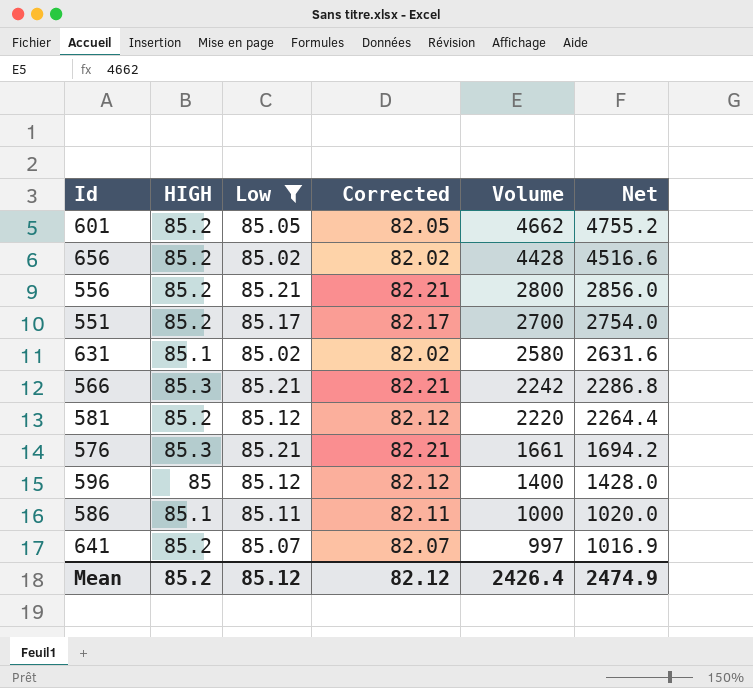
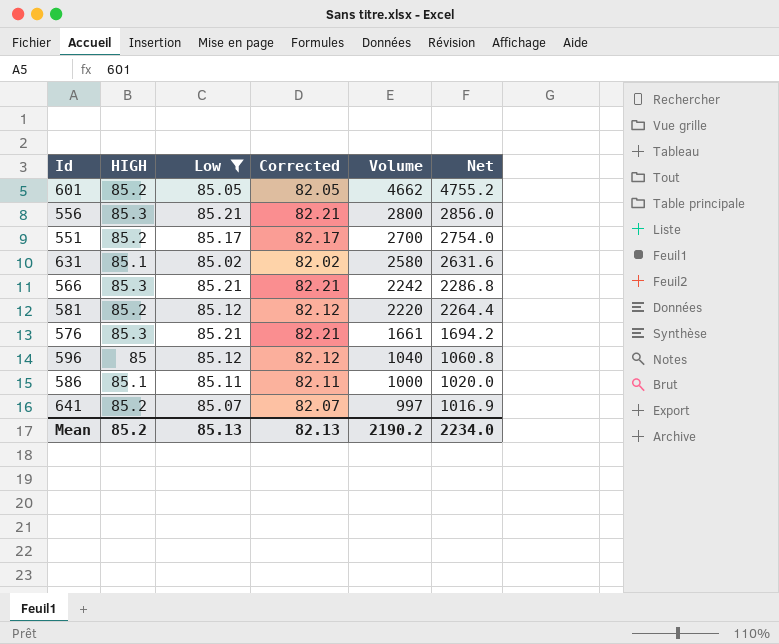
row 656: 85.2 | 85.02 | 82.02 | 4428 | 4516.6 -> none
556 | HIGH: 85.2 -> 85.3
596 | Volume: 1400 -> 1040
596 | Net: 1428.0 -> 1060.8
Mean | Low: 85.12 -> 85.13
Mean | Corrected: 82.12 -> 82.13
Mean | Volume: 2426.4 -> 2190.2
Mean | Net: 2474.9 -> 2234.0

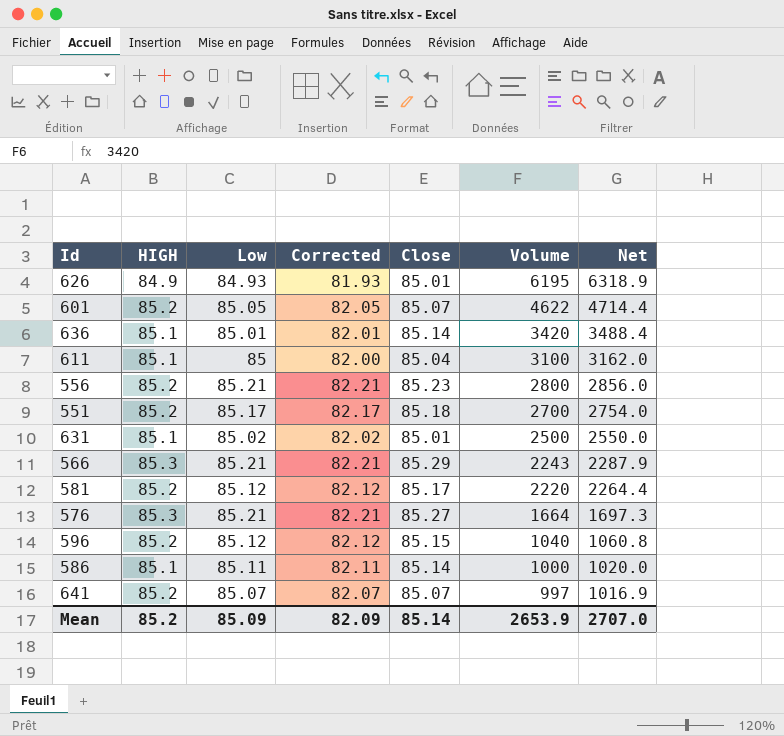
filter: Low >= 85.02 -> none
column Close | position: none -> 5
601 | Volume: 4662 -> 4622
601 | Net: 4755.2 -> 4714.4
556 | HIGH: 85.3 -> 85.2
631 | Volume: 2580 -> 2500
631 | Net: 2631.6 -> 2550.0
566 | Volume: 2242 -> 2243
566 | Net: 2286.8 -> 2287.9
576 | Volume: 1661 -> 1664
576 | Net: 1694.2 -> 1697.3
596 | HIGH: 85 -> 85.2
Mean | Low: 85.13 -> 85.09
Mean | Corrected: 82.13 -> 82.09
Mean | Volume: 2190.2 -> 2653.9
Mean | Net: 2234.0 -> 2707.0

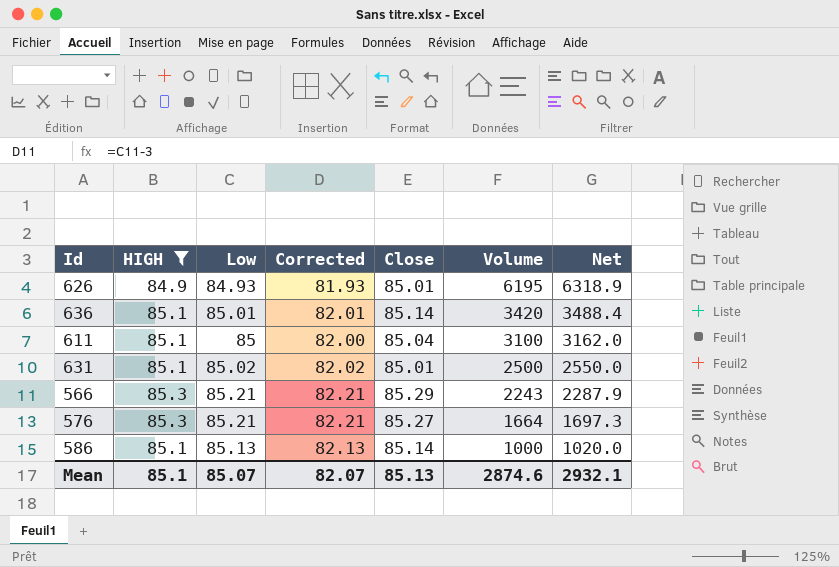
filter: none -> HIGH != 85.2
586 | Low: 85.11 -> 85.13
586 | Corrected: 82.11 -> 82.13
Mean | HIGH: 85.2 -> 85.1
Mean | Low: 85.09 -> 85.07
Mean | Corrected: 82.09 -> 82.07
Mean | Close: 85.14 -> 85.13
Mean | Volume: 2653.9 -> 2874.6
Mean | Net: 2707.0 -> 2932.1

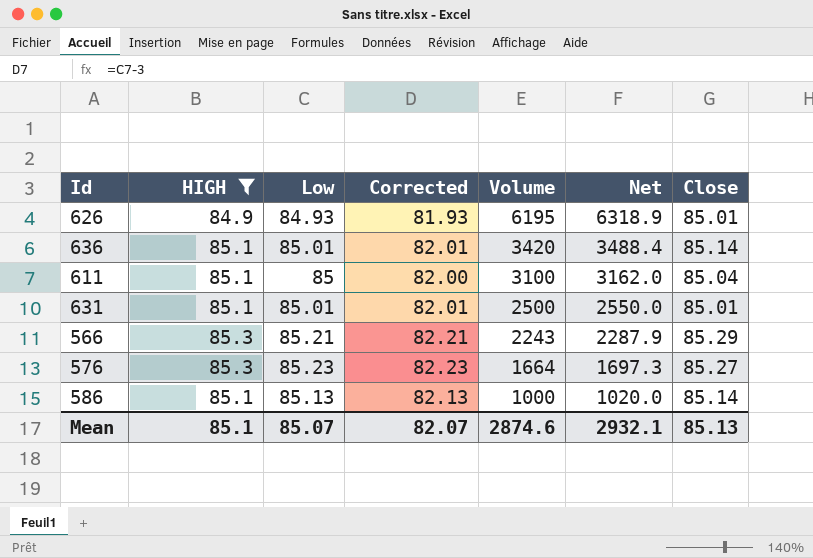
column Close | position: 5 -> 7
631 | Low: 85.02 -> 85.01
631 | Corrected: 82.02 -> 82.01
576 | Low: 85.21 -> 85.23
576 | Corrected: 82.21 -> 82.23

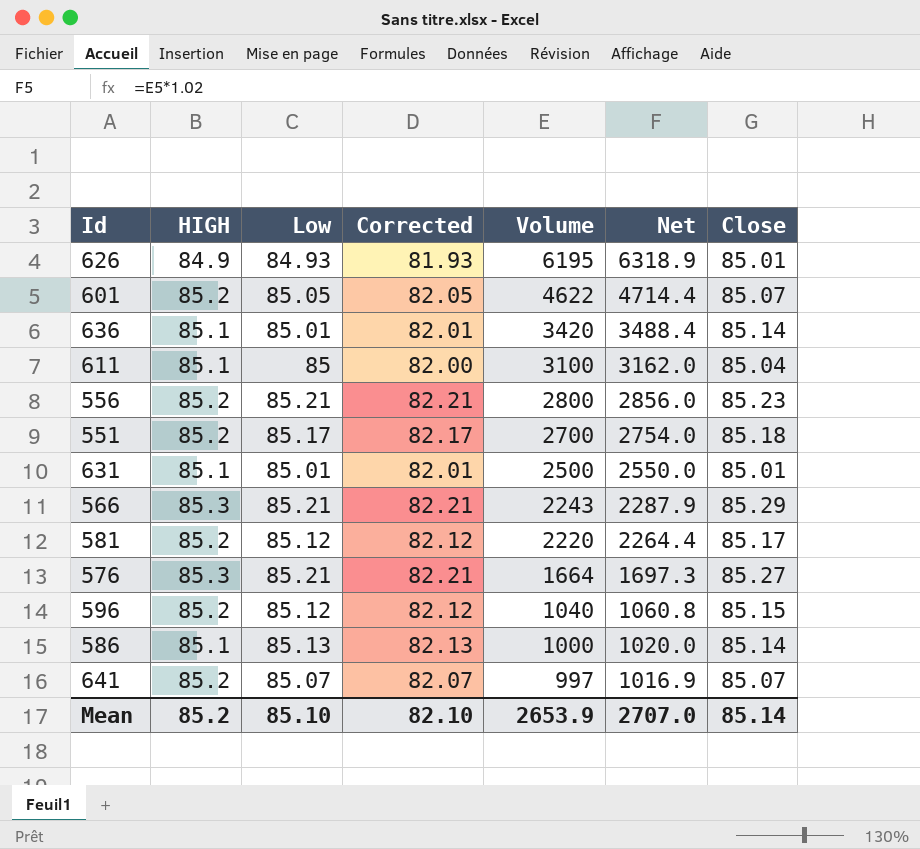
filter: HIGH != 85.2 -> none
576 | Low: 85.23 -> 85.21
576 | Corrected: 82.23 -> 82.21
Mean | HIGH: 85.1 -> 85.2
Mean | Low: 85.07 -> 85.10
Mean | Corrected: 82.07 -> 82.10
Mean | Volume: 2874.6 -> 2653.9
Mean | Net: 2932.1 -> 2707.0
Mean | Close: 85.13 -> 85.14

